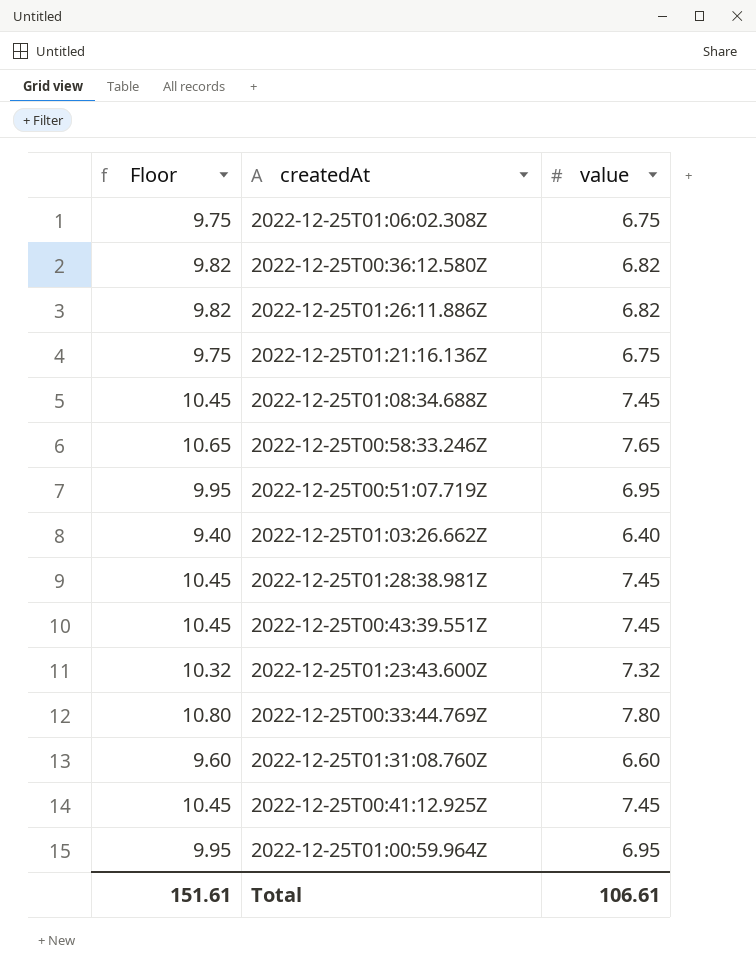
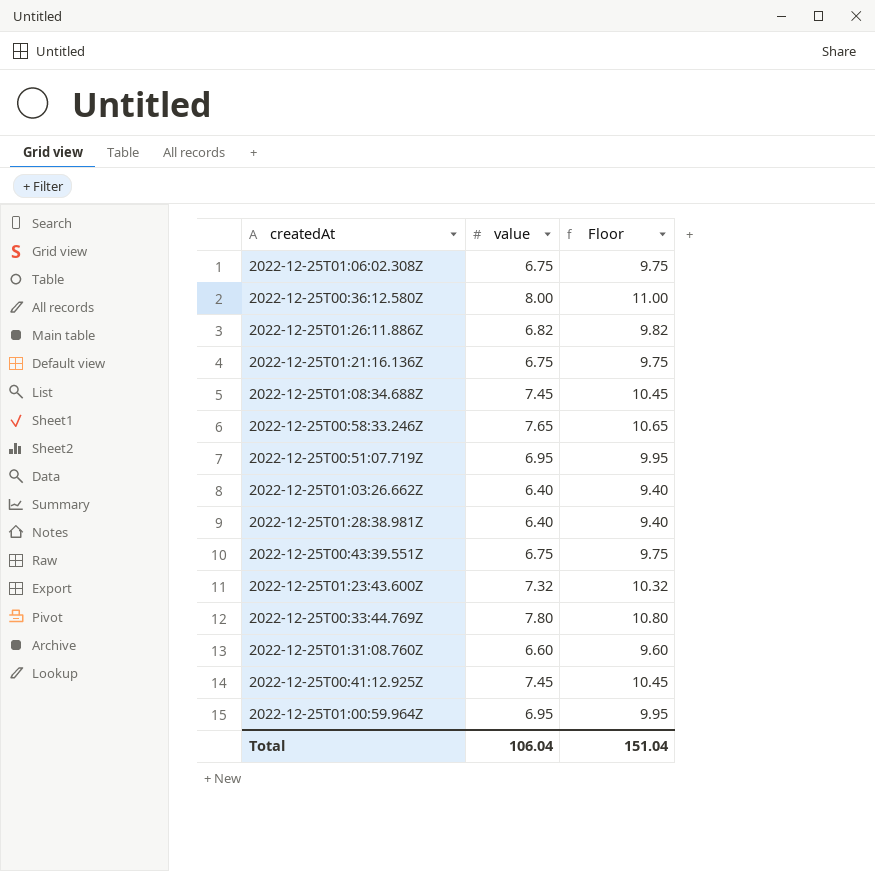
column Floor | position: 1 -> 3
2022-12-25T00:36:12.580Z | value: 6.82 -> 8.00
2022-12-25T00:36:12.580Z | Floor: 9.82 -> 11.00
2022-12-25T01:28:38.981Z | value: 7.45 -> 6.40
2022-12-25T01:28:38.981Z | Floor: 10.45 -> 9.40
2022-12-25T00:43:39.551Z | value: 7.45 -> 6.75
2022-12-25T00:43:39.551Z | Floor: 10.45 -> 9.75
Total | value: 106.61 -> 106.04
Total | Floor: 151.61 -> 151.04

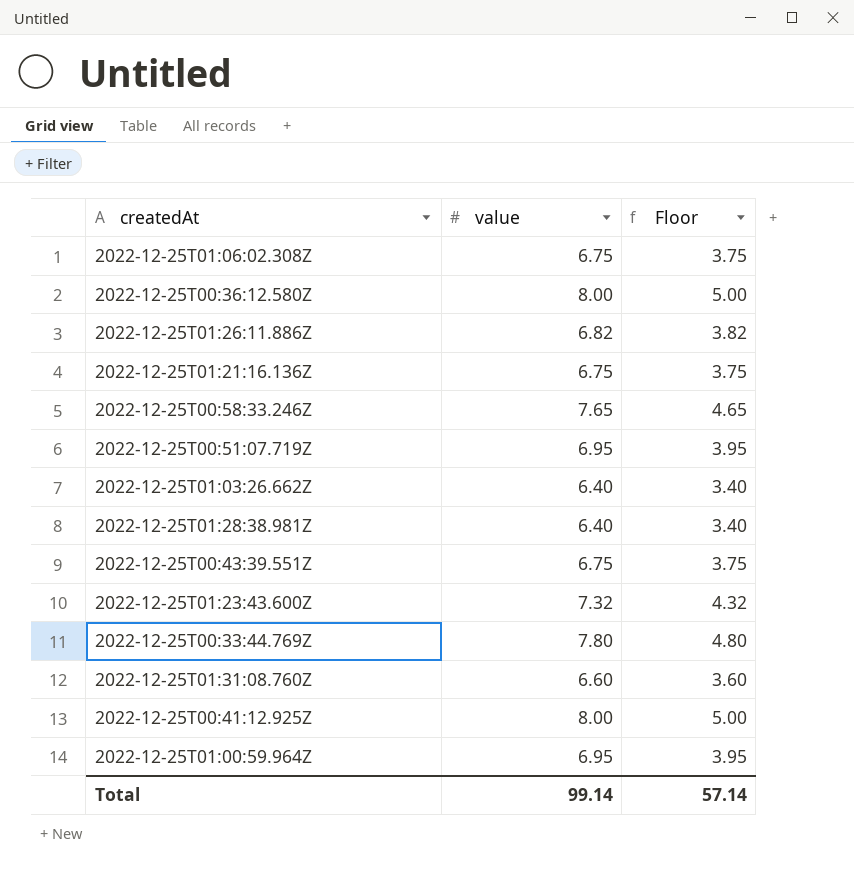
column Floor | formula: [value] + 3 -> [value] - 3
row 2022-12-25T01:08:34.688Z: 7.45 | 10.45 -> none
2022-12-25T00:41:12.925Z | value: 7.45 -> 8.00
Total | value: 106.04 -> 99.14
Total | Floor: 151.04 -> 57.14

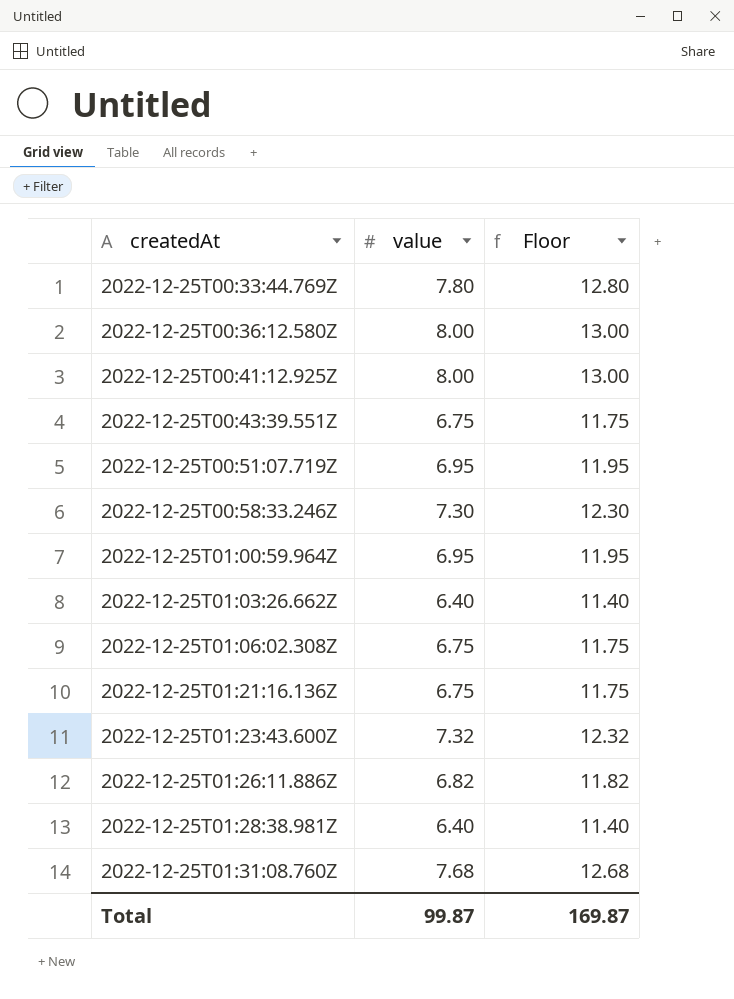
row order: none -> createdAt ascending
column Floor | formula: [value] - 3 -> [value] + 5
2022-12-25T00:58:33.246Z | value: 7.65 -> 7.30
2022-12-25T01:31:08.760Z | value: 6.60 -> 7.68
Total | value: 99.14 -> 99.87
Total | Floor: 57.14 -> 169.87

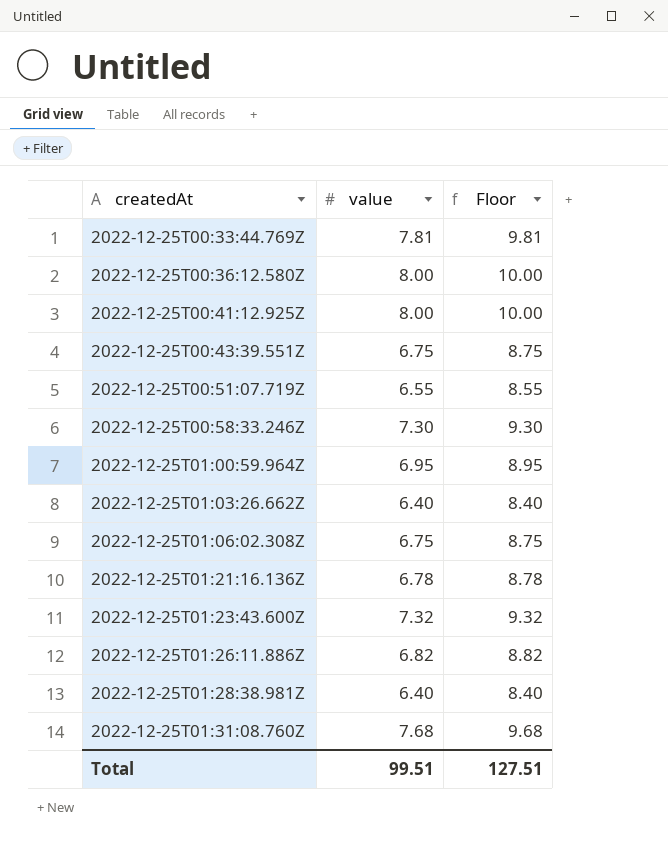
column Floor | formula: [value] + 5 -> [value] + 2
2022-12-25T00:33:44.769Z | value: 7.80 -> 7.81
2022-12-25T00:51:07.719Z | value: 6.95 -> 6.55
2022-12-25T01:21:16.136Z | value: 6.75 -> 6.78
Total | value: 99.87 -> 99.51
Total | Floor: 169.87 -> 127.51

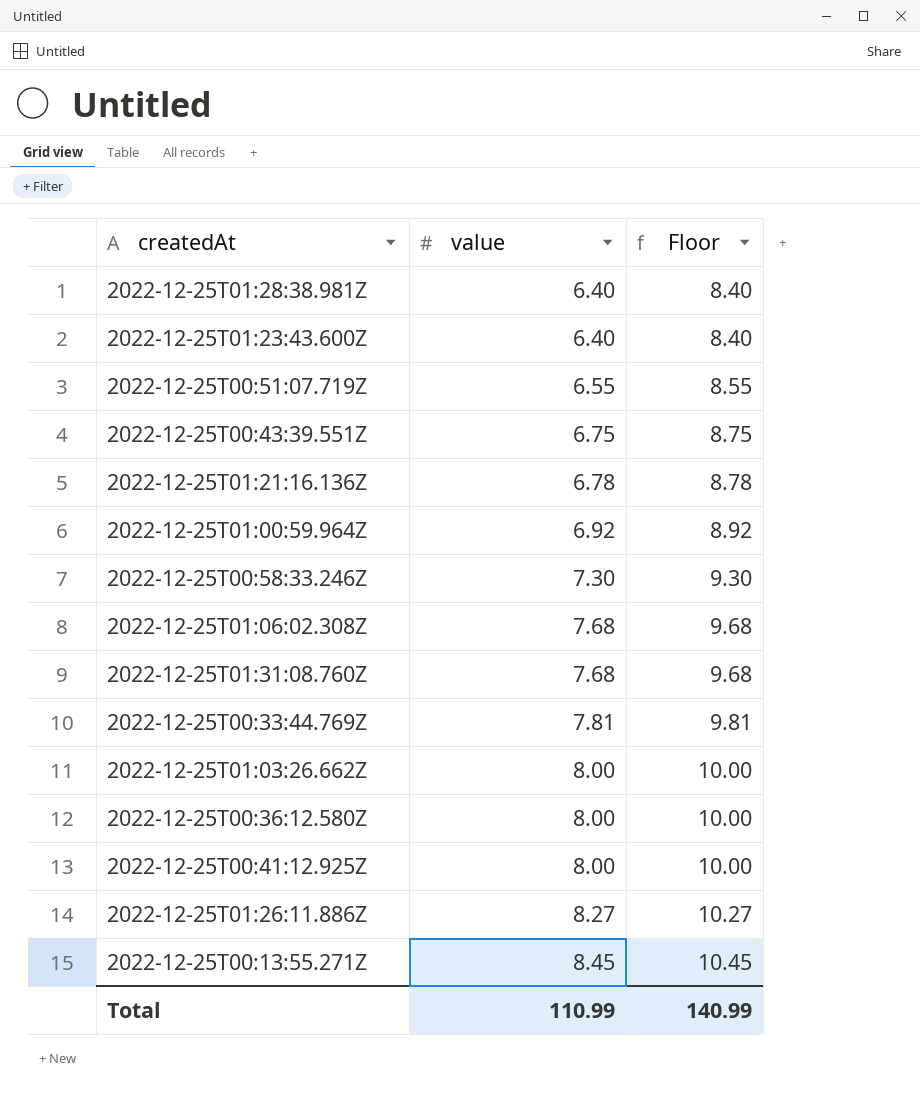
row order: createdAt ascending -> value ascending
2022-12-25T01:23:43.600Z | value: 7.32 -> 6.40
2022-12-25T01:23:43.600Z | Floor: 9.32 -> 8.40
2022-12-25T01:00:59.964Z | value: 6.95 -> 6.92
2022-12-25T01:00:59.964Z | Floor: 8.95 -> 8.92
2022-12-25T01:06:02.308Z | value: 6.75 -> 7.68
2022-12-25T01:06:02.308Z | Floor: 8.75 -> 9.68
2022-12-25T01:03:26.662Z | value: 6.40 -> 8.00
2022-12-25T01:03:26.662Z | Floor: 8.40 -> 10.00
2022-12-25T01:26:11.886Z | value: 6.82 -> 8.27
2022-12-25T01:26:11.886Z | Floor: 8.82 -> 10.27
row 2022-12-25T00:13:55.271Z: none -> 8.45 | 10.45
Total | value: 99.51 -> 110.99
Total | Floor: 127.51 -> 140.99

